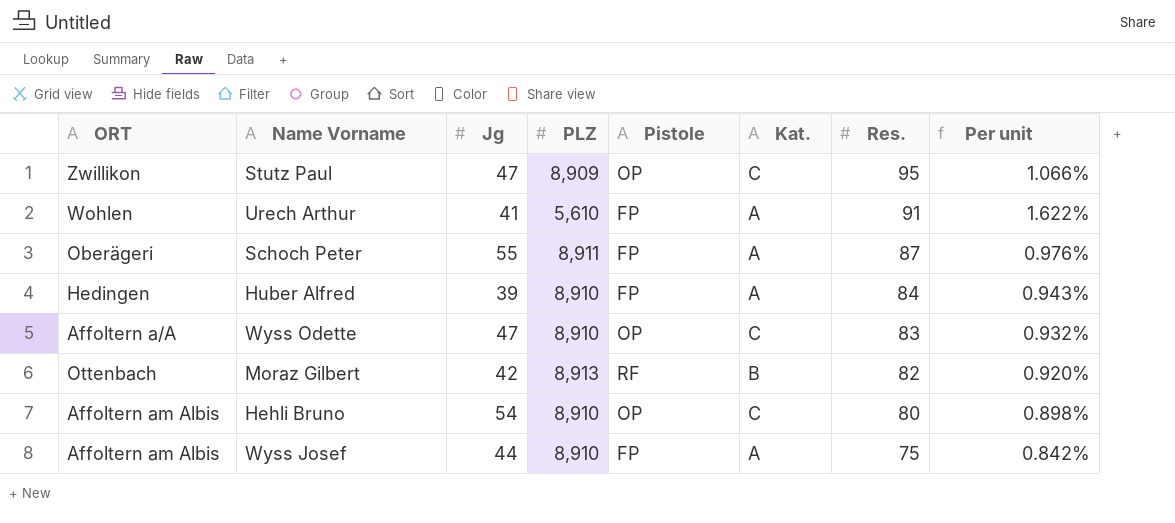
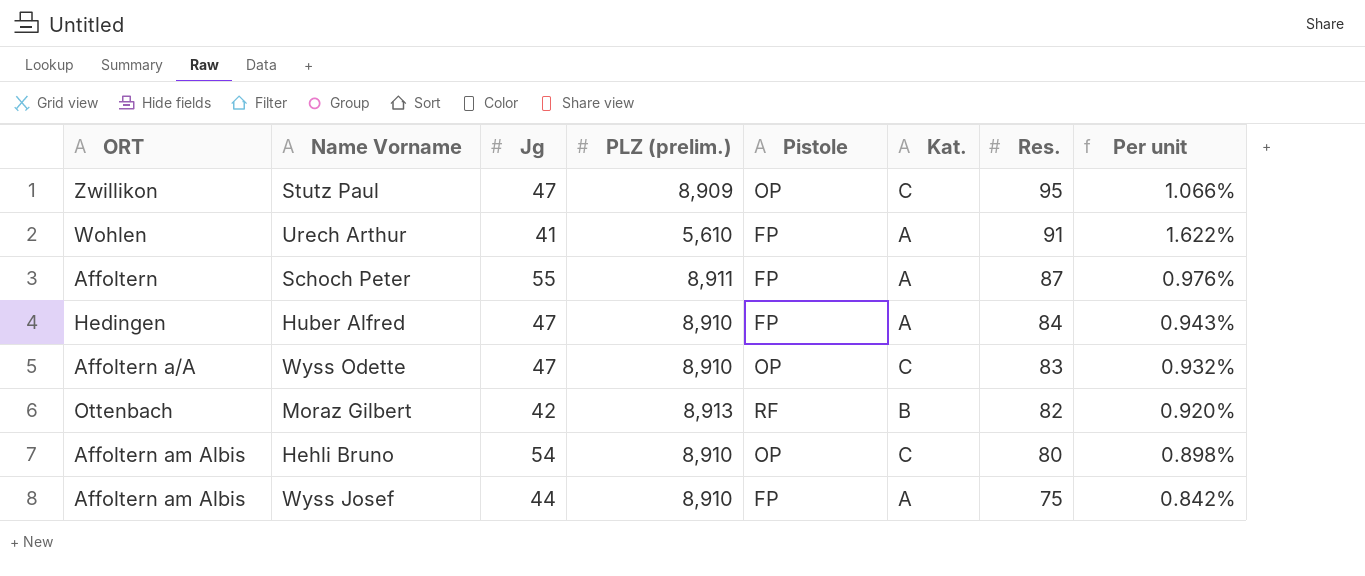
column name: PLZ -> PLZ (prelim.)
Schoch Peter | ORT: Oberägeri -> Affoltern
Huber Alfred | Jg: 39 -> 47

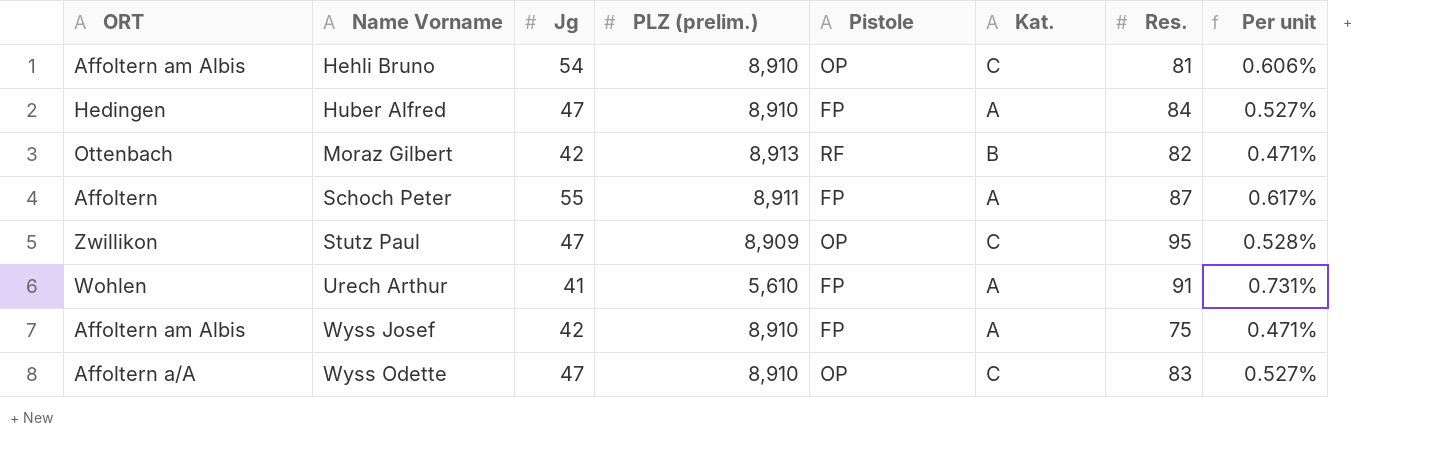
row order: Res. descending -> Name Vorname ascending
column Per unit | formula: [Res.] / [PLZ (prelim.)] -> [Jg] / [PLZ (prelim.)]
Hehli Bruno | Res.: 80 -> 81
Wyss Josef | Jg: 44 -> 42

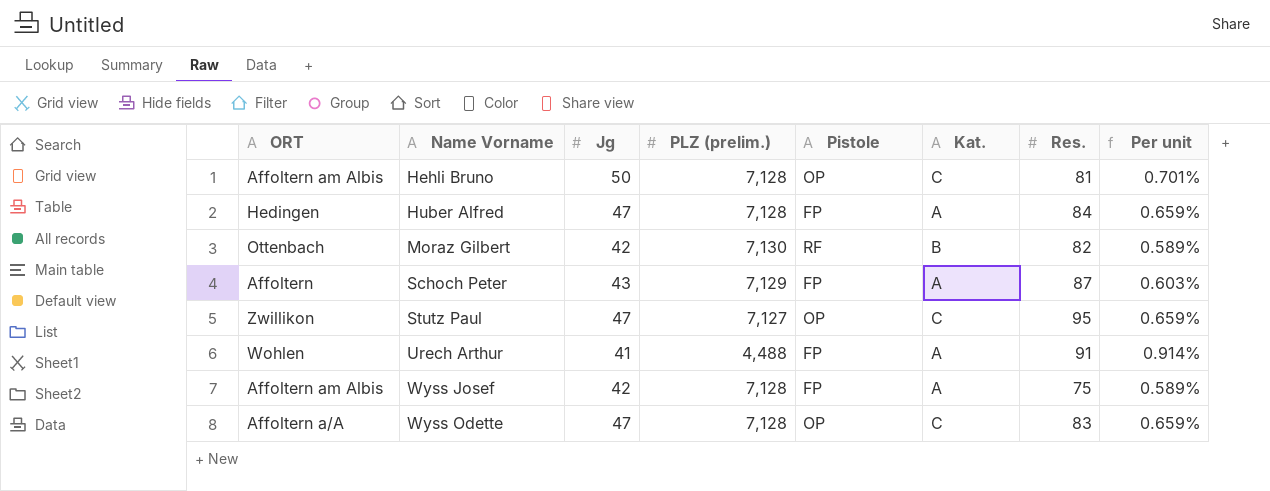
Hehli Bruno | Jg: 54 -> 50
Hehli Bruno | PLZ (prelim.): 8,910 -> 7,128
Hehli Bruno | Per unit: 0.606% -> 0.701%
Huber Alfred | PLZ (prelim.): 8,910 -> 7,128
Huber Alfred | Per unit: 0.527% -> 0.659%
Moraz Gilbert | PLZ (prelim.): 8,913 -> 7,130
Moraz Gilbert | Per unit: 0.471% -> 0.589%
Schoch Peter | Jg: 55 -> 43
Schoch Peter | PLZ (prelim.): 8,911 -> 7,129
Schoch Peter | Per unit: 0.617% -> 0.603%
Stutz Paul | PLZ (prelim.): 8,909 -> 7,127
Stutz Paul | Per unit: 0.528% -> 0.659%
Urech Arthur | PLZ (prelim.): 5,610 -> 4,488
Urech Arthur | Per unit: 0.731% -> 0.914%
Wyss Josef | PLZ (prelim.): 8,910 -> 7,128
Wyss Josef | Per unit: 0.471% -> 0.589%
Wyss Odette | PLZ (prelim.): 8,910 -> 7,128
Wyss Odette | Per unit: 0.527% -> 0.659%

